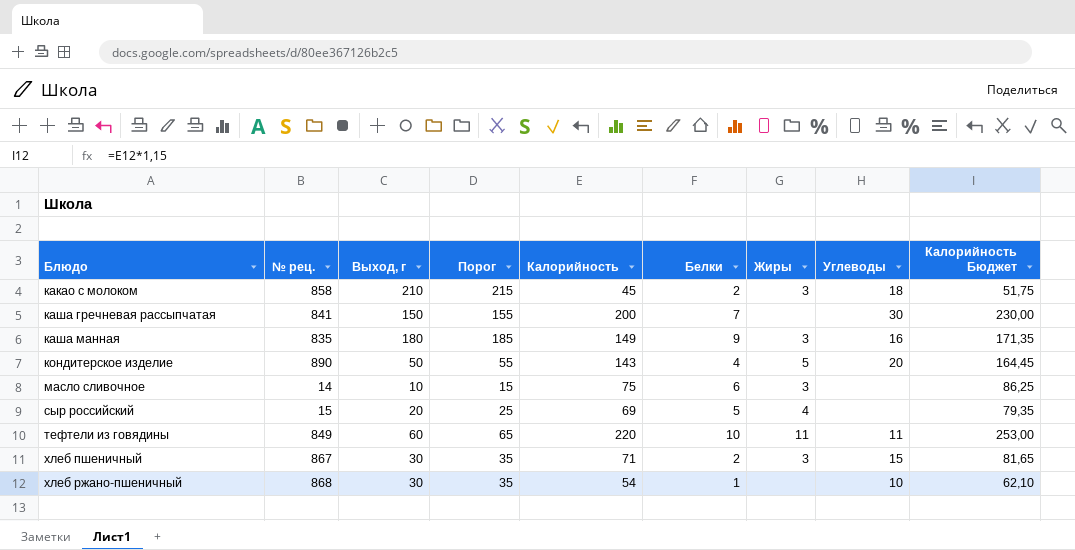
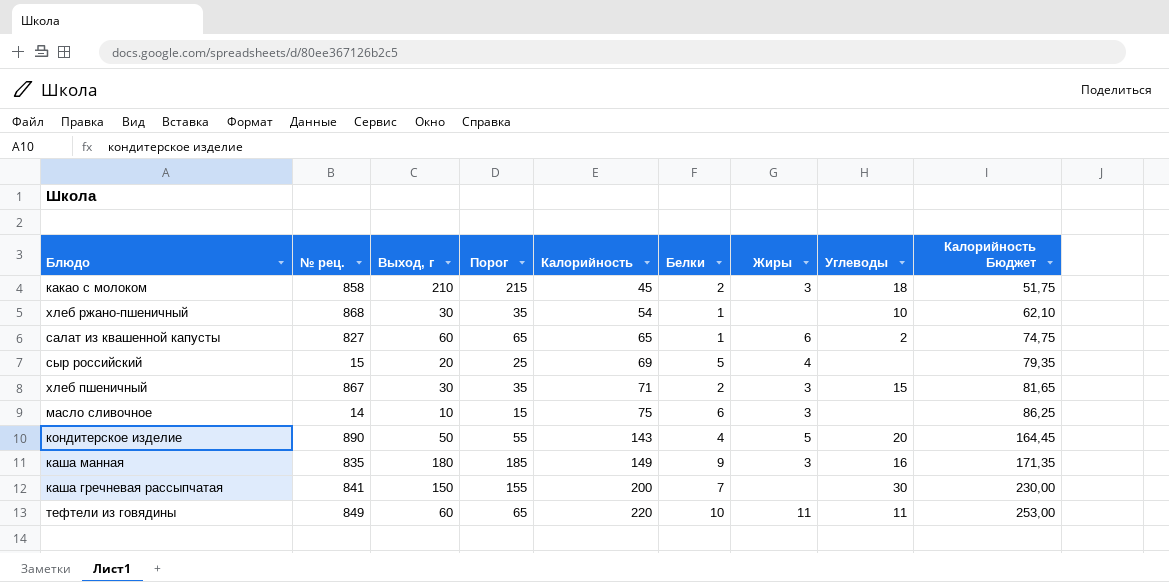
row order: Блюдо ascending -> Калорийность ascending
row салат из квашенной капусты: none -> 827 | 60 | 65 | 65 | 1 | 6 | 2 | 74,75

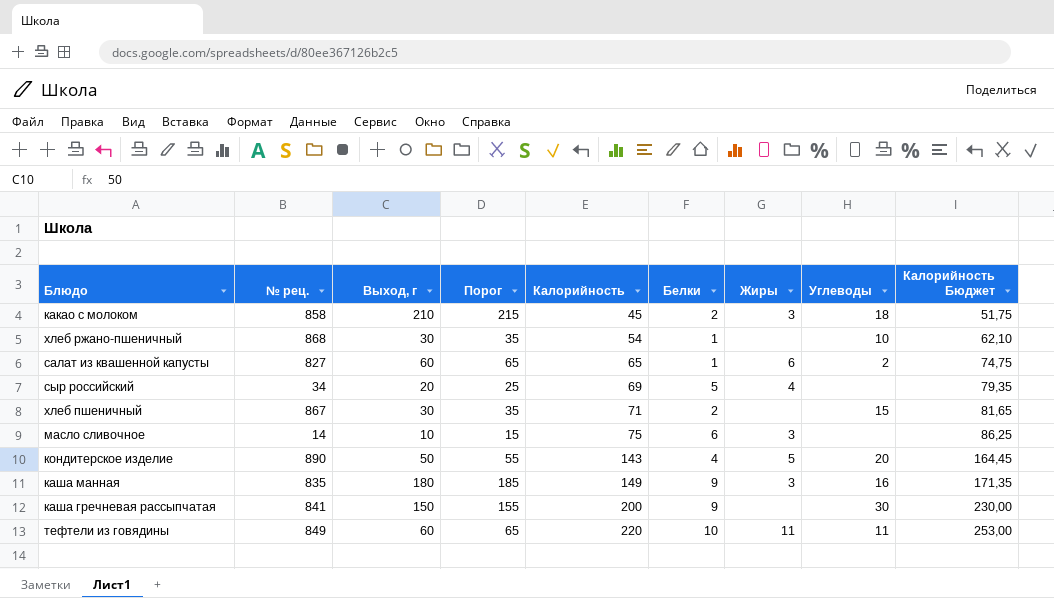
сыр российский | № рец.: 15 -> 34
хлеб пшеничный | Жиры: 3 -> none
каша гречневая рассыпчатая | Белки: 7 -> 9

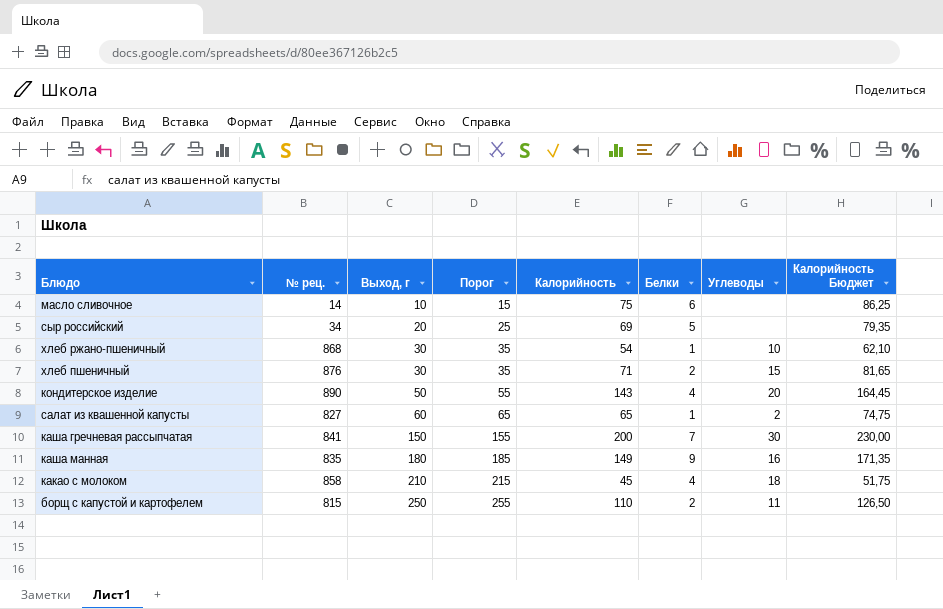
row order: Калорийность ascending -> Выход, г ascending
column Жиры | position: 7 -> none
row тефтели из говядины: 849 | 60 | 65 | 220 | 10 | 11 | 11 | 253,00 -> none
хлеб пшеничный | № рец.: 867 -> 876
каша гречневая рассыпчатая | Белки: 9 -> 7
какао с молоком | Белки: 2 -> 4
row борщ с капустой и картофелем: none -> 815 | 250 | 255 | 110 | 2 | 11 | 126,50

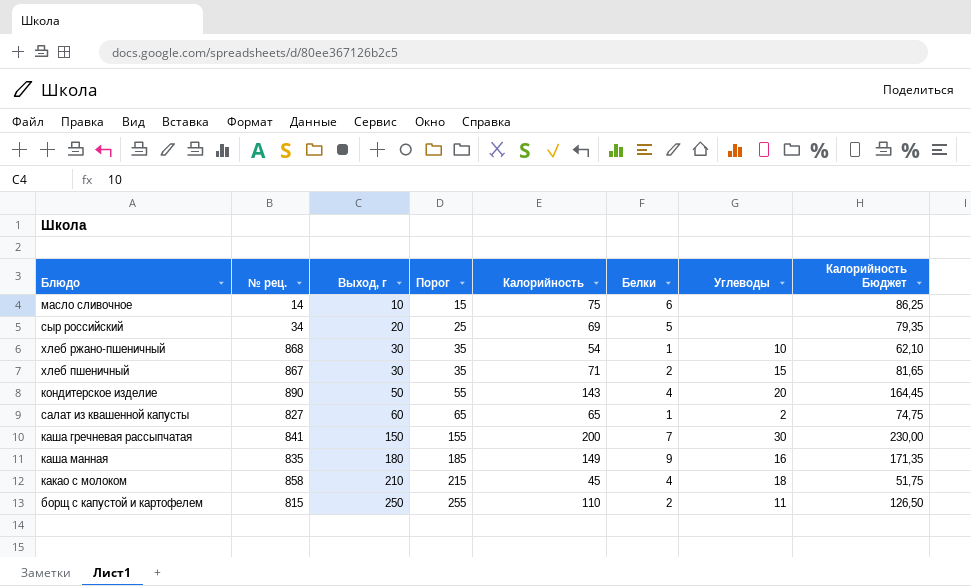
хлеб пшеничный | № рец.: 876 -> 867

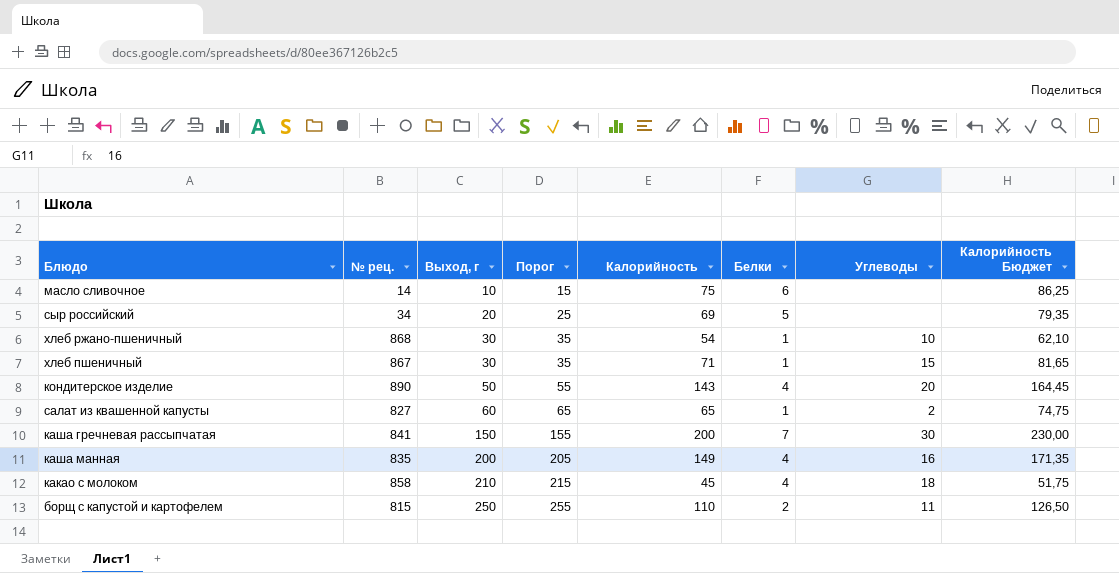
хлеб пшеничный | Белки: 2 -> 1
каша манная | Выход, г: 180 -> 200
каша манная | Порог: 185 -> 205
каша манная | Белки: 9 -> 4

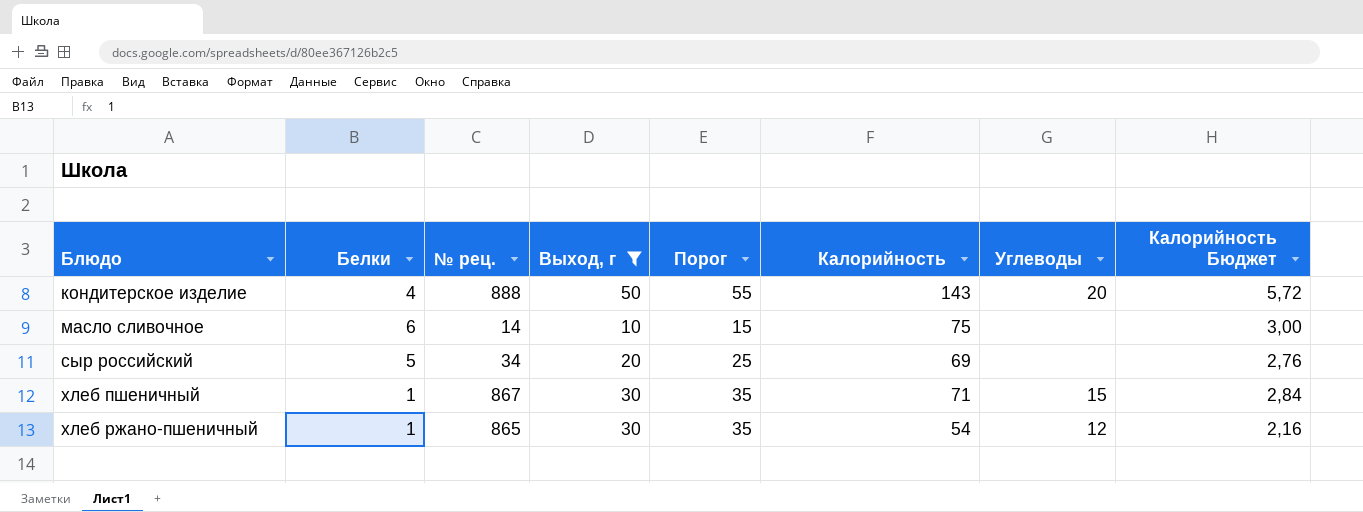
filter: none -> Выход, г <= 50
row order: Выход, г ascending -> Блюдо ascending
column Белки | position: 6 -> 2
column Калорийность Бюджет | formula: [Калорийность] * 1,15 -> [Калорийность] * 0,04
кондитерское изделие | № рец.: 890 -> 888
хлеб ржано-пшеничный | № рец.: 868 -> 865
хлеб ржано-пшеничный | Углеводы: 10 -> 12

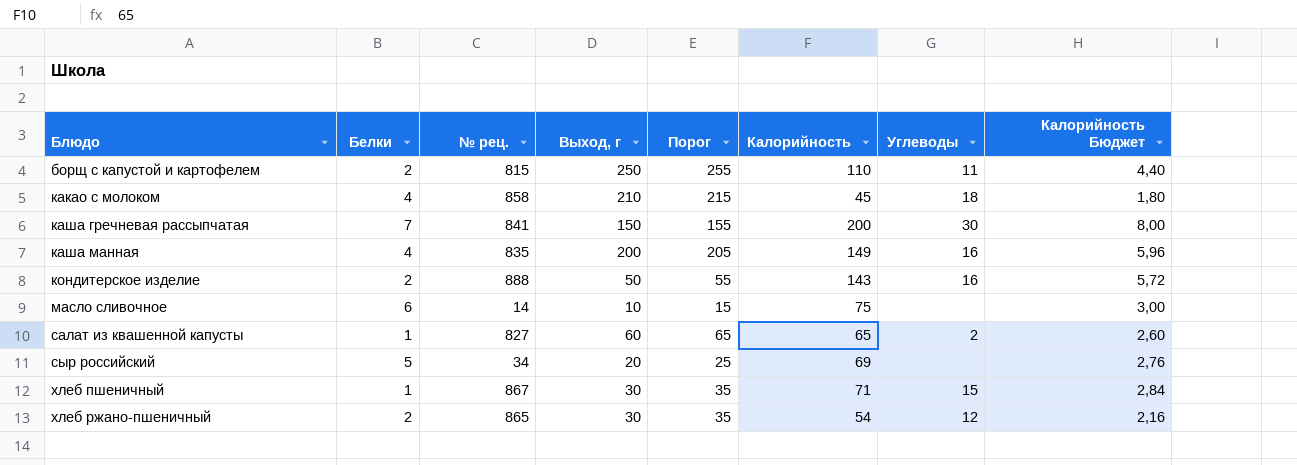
filter: Выход, г <= 50 -> none
кондитерское изделие | Белки: 4 -> 2
кондитерское изделие | Углеводы: 20 -> 16
хлеб ржано-пшеничный | Белки: 1 -> 2

